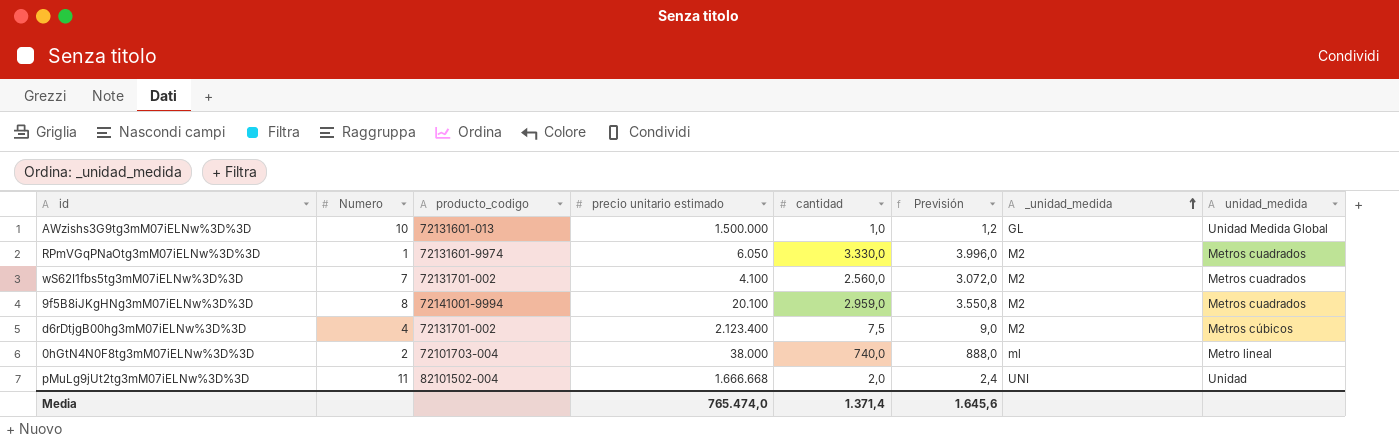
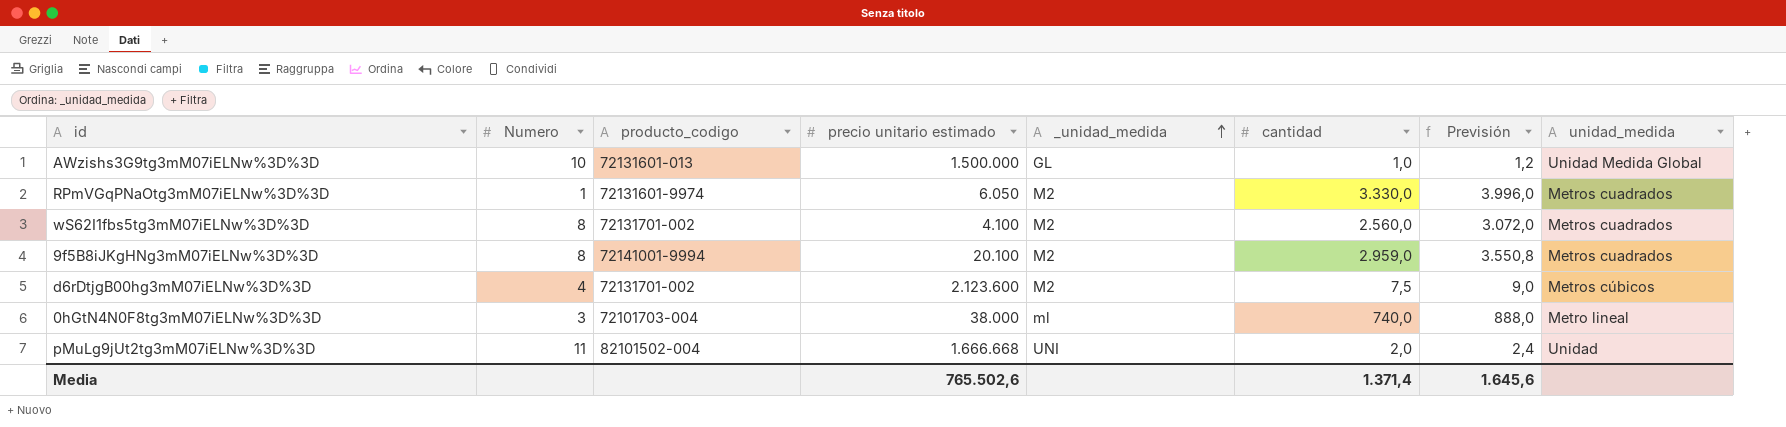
column _unidad_medida | position: 7 -> 5
wS62I1fbs5tg3mM07iELNw%3D%3D | Numero: 7 -> 8
d6rDtjgB00hg3mM07iELNw%3D%3D | precio unitario estimado: 2.123.400 -> 2.123.600
0hGtN4N0F8tg3mM07iELNw%3D%3D | Numero: 2 -> 3
Media | precio unitario estimado: 765.474,0 -> 765.502,6

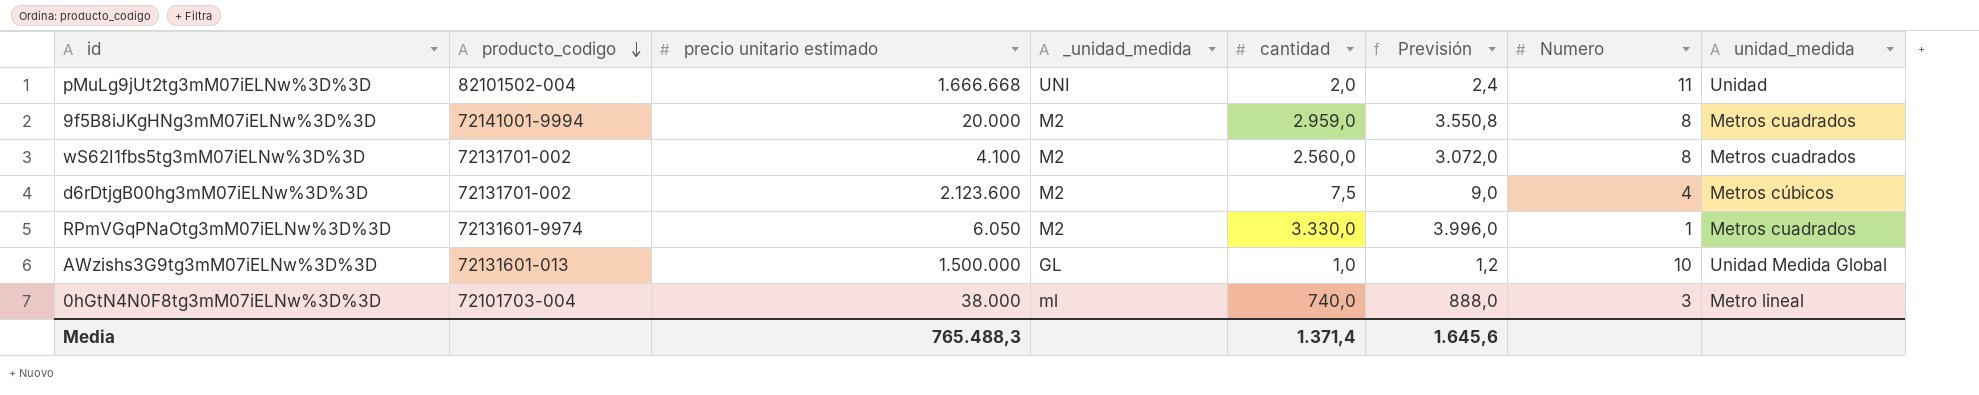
row order: _unidad_medida ascending -> producto_codigo descending
column Numero | position: 2 -> 7
9f5B8iJKgHNg3mM07iELNw%3D%3D | precio unitario estimado: 20.100 -> 20.000
Media | precio unitario estimado: 765.502,6 -> 765.488,3

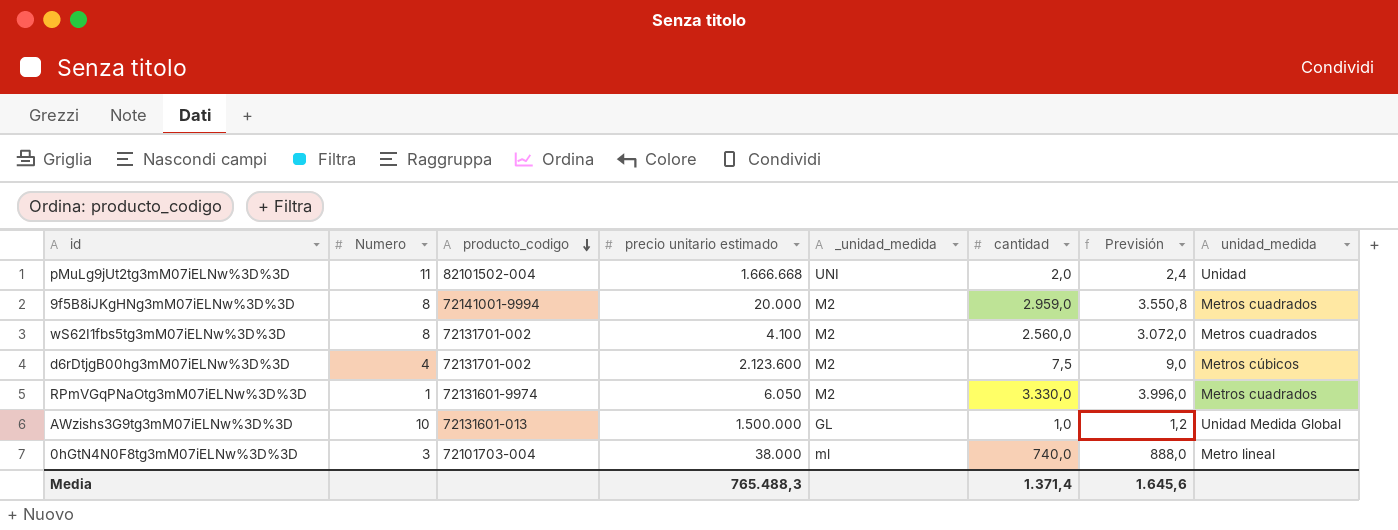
column Numero | position: 7 -> 2

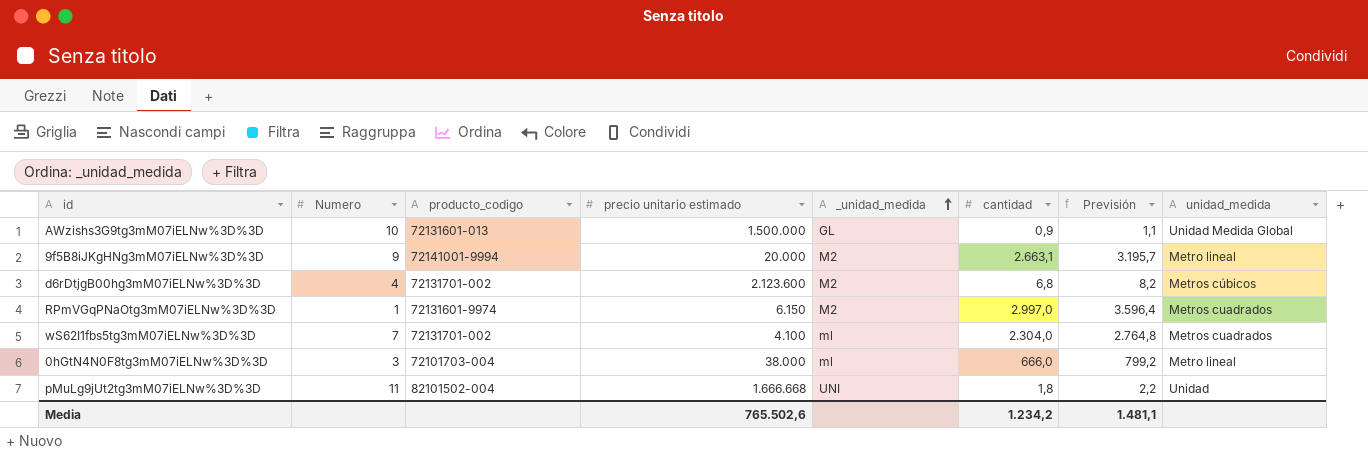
row order: producto_codigo descending -> _unidad_medida ascending
AWzishs3G9tg3mM07iELNw%3D%3D | cantidad: 1,0 -> 0,9
AWzishs3G9tg3mM07iELNw%3D%3D | Previsión: 1,2 -> 1,1
9f5B8iJKgHNg3mM07iELNw%3D%3D | Numero: 8 -> 9
9f5B8iJKgHNg3mM07iELNw%3D%3D | cantidad: 2.959,0 -> 2.663,1
9f5B8iJKgHNg3mM07iELNw%3D%3D | Previsión: 3.550,8 -> 3.195,7
9f5B8iJKgHNg3mM07iELNw%3D%3D | unidad_medida: Metros cuadrados -> Metro lineal
d6rDtjgB00hg3mM07iELNw%3D%3D | cantidad: 7,5 -> 6,8
d6rDtjgB00hg3mM07iELNw%3D%3D | Previsión: 9,0 -> 8,2
RPmVGqPNaOtg3mM07iELNw%3D%3D | precio unitario estimado: 6.050 -> 6.150
RPmVGqPNaOtg3mM07iELNw%3D%3D | cantidad: 3.330,0 -> 2.997,0
RPmVGqPNaOtg3mM07iELNw%3D%3D | Previsión: 3.996,0 -> 3.596,4
wS62I1fbs5tg3mM07iELNw%3D%3D | Numero: 8 -> 7
wS62I1fbs5tg3mM07iELNw%3D%3D | _unidad_medida: M2 -> ml
wS62I1fbs5tg3mM07iELNw%3D%3D | cantidad: 2.560,0 -> 2.304,0
wS62I1fbs5tg3mM07iELNw%3D%3D | Previsión: 3.072,0 -> 2.764,8
0hGtN4N0F8tg3mM07iELNw%3D%3D | cantidad: 740,0 -> 666,0
0hGtN4N0F8tg3mM07iELNw%3D%3D | Previsión: 888,0 -> 799,2
pMuLg9jUt2tg3mM07iELNw%3D%3D | cantidad: 2,0 -> 1,8
pMuLg9jUt2tg3mM07iELNw%3D%3D | Previsión: 2,4 -> 2,2
Media | precio unitario estimado: 765.488,3 -> 765.502,6
Media | cantidad: 1.371,4 -> 1.234,2
Media | Previsión: 1.645,6 -> 1.481,1

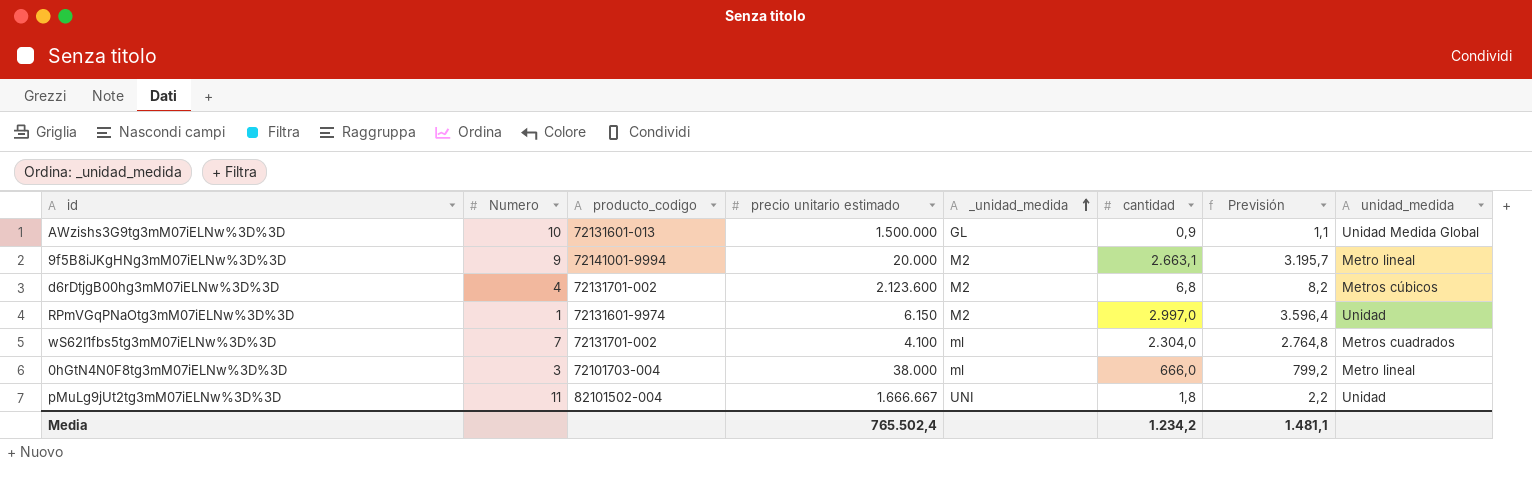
RPmVGqPNaOtg3mM07iELNw%3D%3D | unidad_medida: Metros cuadrados -> Unidad
pMuLg9jUt2tg3mM07iELNw%3D%3D | precio unitario estimado: 1.666.668 -> 1.666.667
Media | precio unitario estimado: 765.502,6 -> 765.502,4

